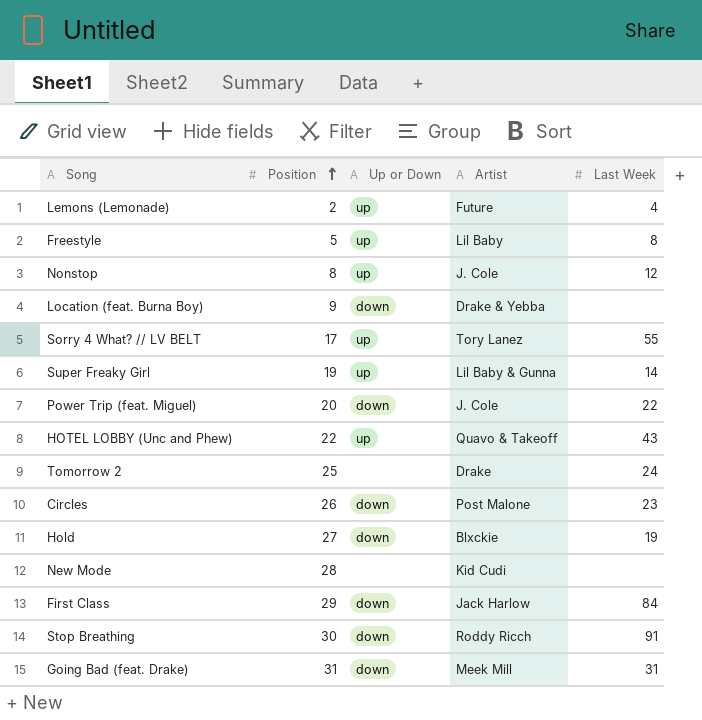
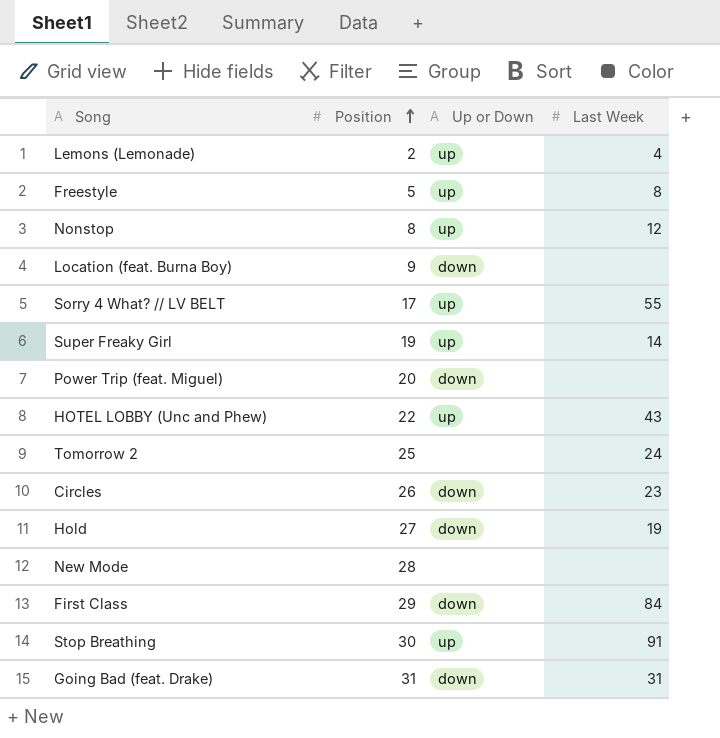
column Artist | position: 4 -> none
Power Trip (feat. Miguel) | Last Week: 22 -> none
Stop Breathing | Up or Down: down -> up

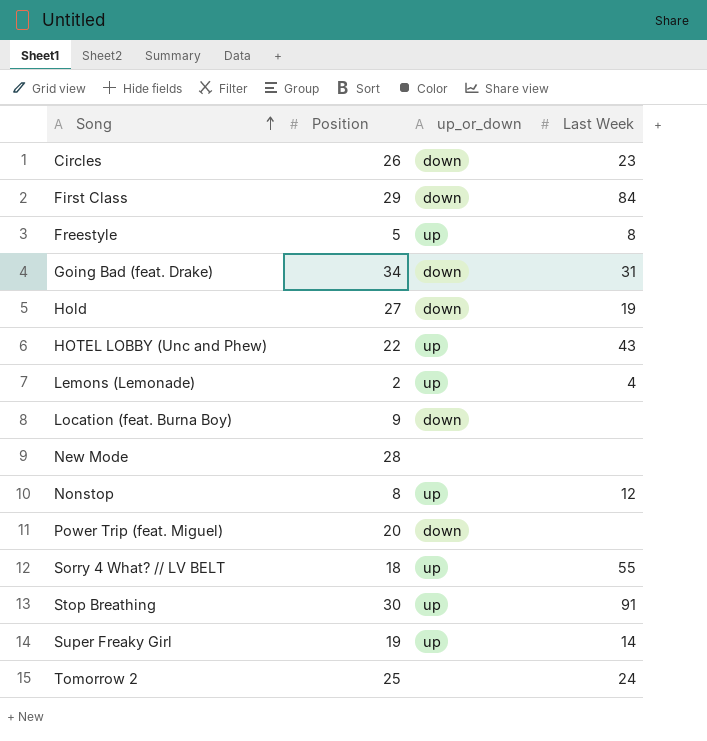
row order: Position ascending -> Song ascending
column name: Up or Down -> up_or_down
Going Bad (feat. Drake) | Position: 31 -> 34
Sorry 4 What? // LV BELT | Position: 17 -> 18

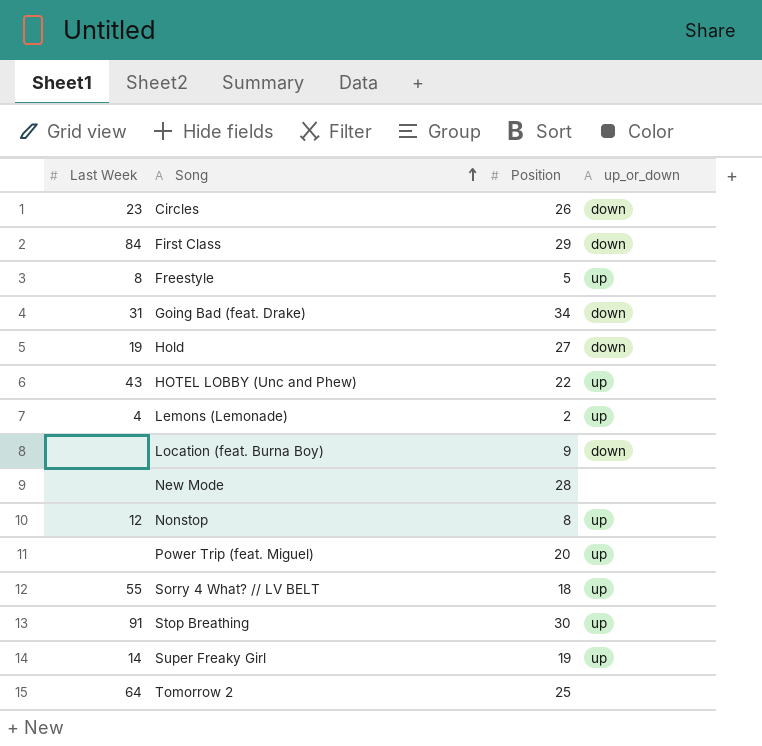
column Last Week | position: 4 -> 1
Power Trip (feat. Miguel) | up_or_down: down -> up
Tomorrow 2 | Last Week: 24 -> 64

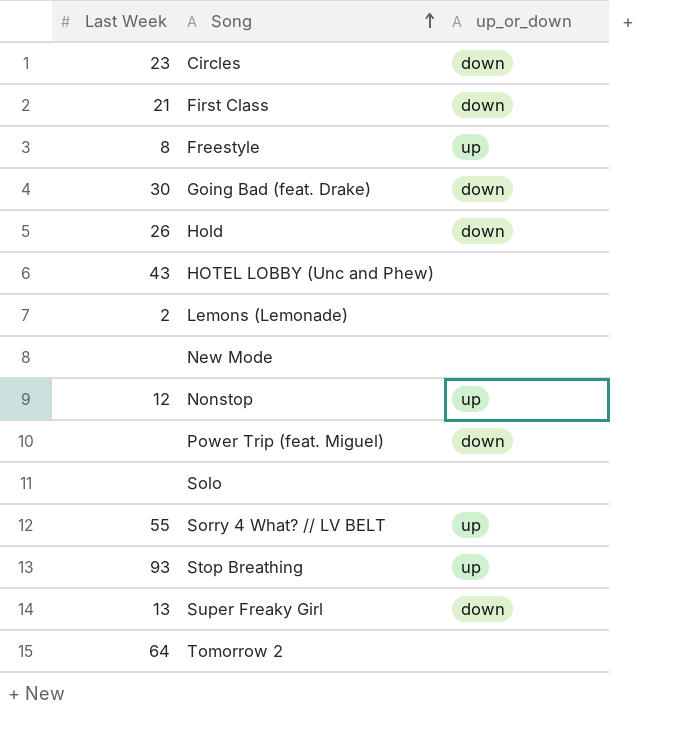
column Position | position: 3 -> none
row Location (feat. Burna Boy): none | 9 | down -> none
First Class | Last Week: 84 -> 21
Going Bad (feat. Drake) | Last Week: 31 -> 30
Hold | Last Week: 19 -> 26
HOTEL LOBBY (Unc and Phew) | up_or_down: up -> none
Lemons (Lemonade) | Last Week: 4 -> 2
Lemons (Lemonade) | up_or_down: up -> none
Power Trip (feat. Miguel) | up_or_down: up -> down
row Solo: none -> none | none
Stop Breathing | Last Week: 91 -> 93
Super Freaky Girl | Last Week: 14 -> 13
Super Freaky Girl | up_or_down: up -> down

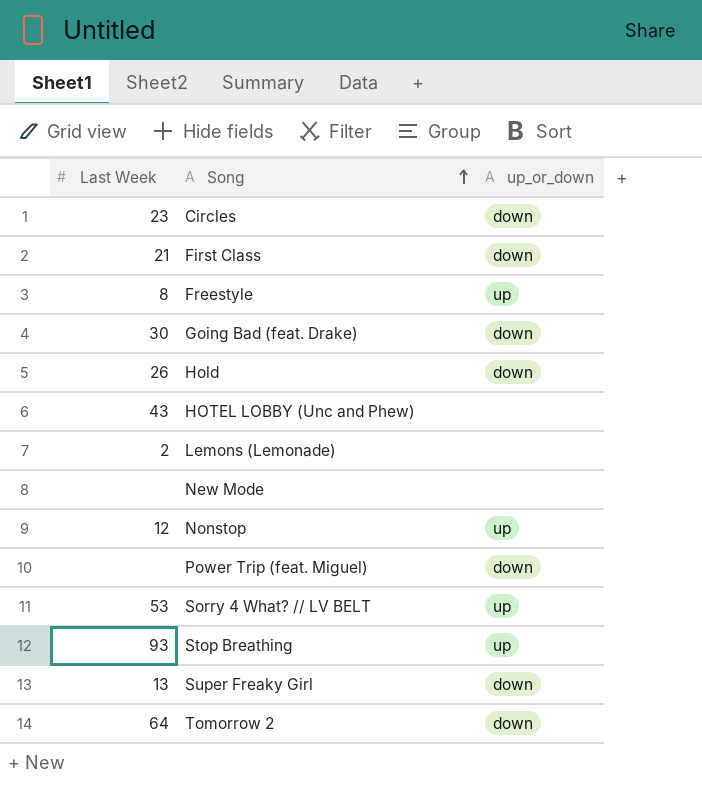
row Solo: none | none -> none
Sorry 4 What? // LV BELT | Last Week: 55 -> 53
Tomorrow 2 | up_or_down: none -> down

